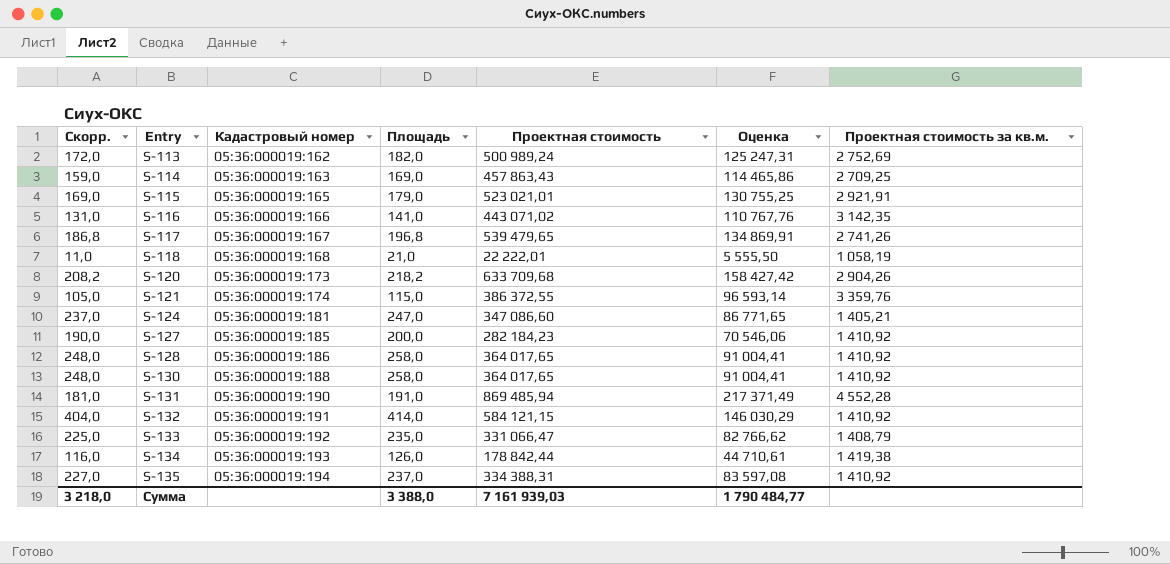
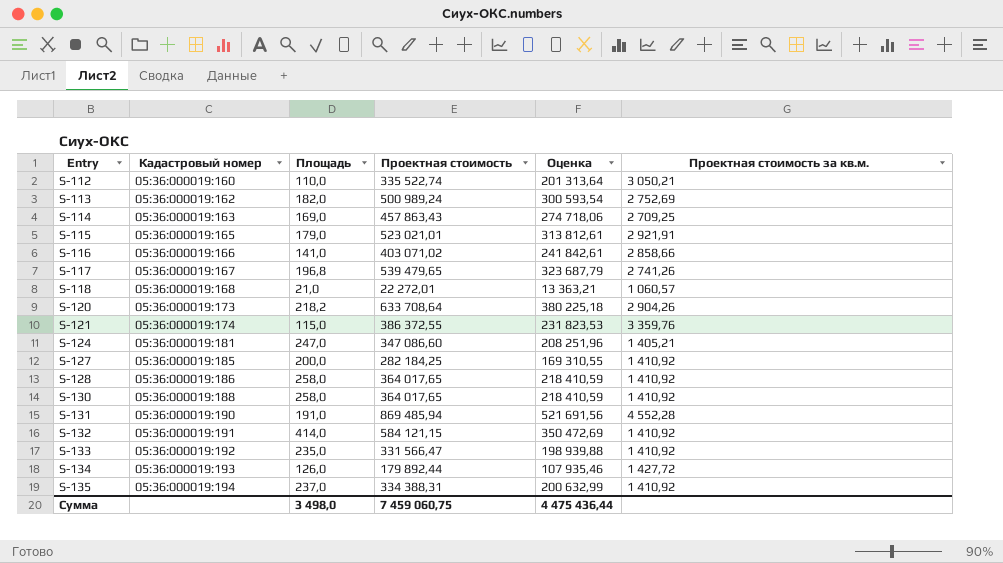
column Скорр. | formula: [Площадь] - 10 -> none
column Оценка | formula: [Проектная стоимость] * 0,25 -> [Проектная стоимость] * 0,6
row S-112: none -> 05:36:000019:160 | 110,0 | 335 522,74 | 201 313,64 | 3 050,21
S-116 | Проектная стоимость: 443 071,02 -> 403 071,02
S-116 | Проектная стоимость за кв.м.: 3 142,35 -> 2 858,66
S-118 | Проектная стоимость: 22 222,01 -> 22 272,01
S-118 | Проектная стоимость за кв.м.: 1 058,19 -> 1 060,57
S-120 | Проектная стоимость: 633 709,68 -> 633 708,64
S-127 | Проектная стоимость: 282 184,23 -> 282 184,25
S-133 | Проектная стоимость: 331 066,47 -> 331 566,47
S-133 | Проектная стоимость за кв.м.: 1 408,79 -> 1 410,92
S-134 | Проектная стоимость: 178 842,44 -> 179 892,44
S-134 | Проектная стоимость за кв.м.: 1 419,38 -> 1 427,72
Сумма | Площадь: 3 388,0 -> 3 498,0
Сумма | Проектная стоимость: 7 161 939,03 -> 7 459 060,75
Сумма | Оценка: 1 790 484,77 -> 4 475 436,44

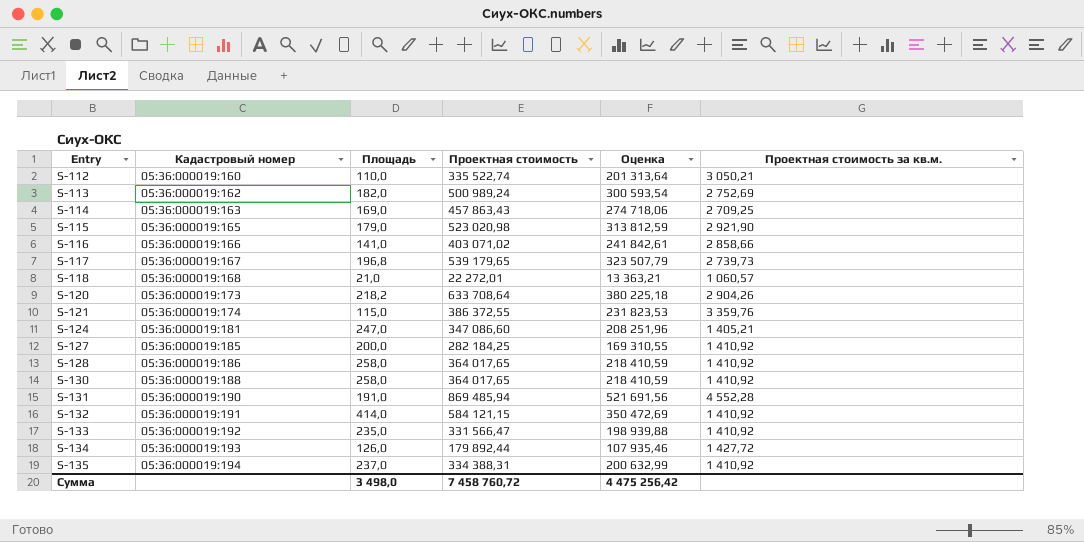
S-115 | Проектная стоимость: 523 021,01 -> 523 020,98
S-115 | Оценка: 313 812,61 -> 313 812,59
S-115 | Проектная стоимость за кв.м.: 2 921,91 -> 2 921,90
S-117 | Проектная стоимость: 539 479,65 -> 539 179,65
S-117 | Оценка: 323 687,79 -> 323 507,79
S-117 | Проектная стоимость за кв.м.: 2 741,26 -> 2 739,73
Сумма | Проектная стоимость: 7 459 060,75 -> 7 458 760,72
Сумма | Оценка: 4 475 436,44 -> 4 475 256,42

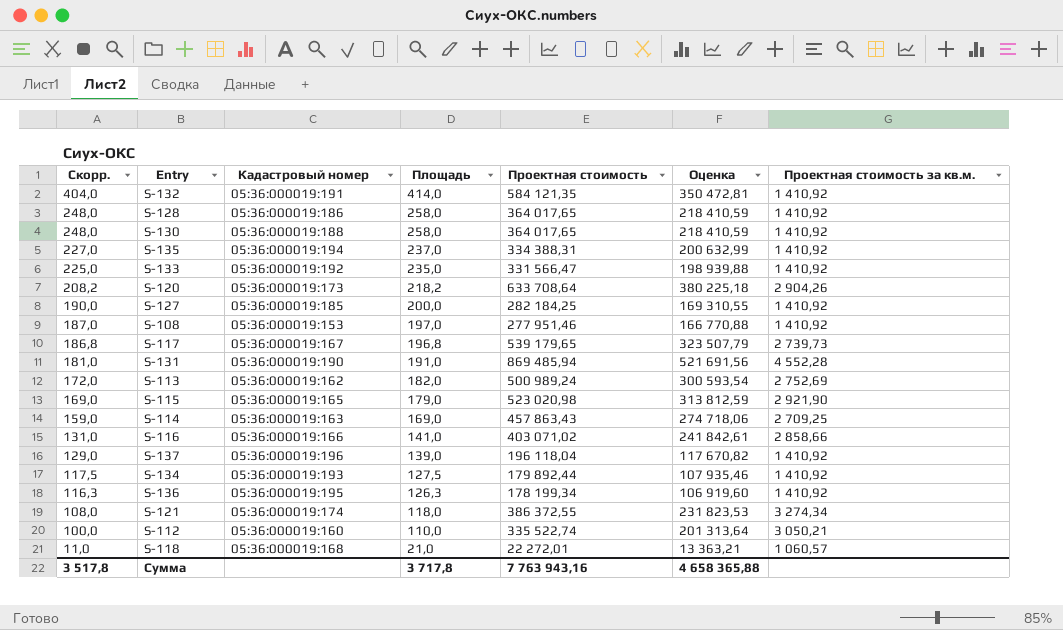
row order: Entry ascending -> Скорр. descending
column Скорр. | formula: none -> [Площадь] - 10
row S-124: 05:36:000019:181 | 247,0 | 347 086,60 | 208 251,96 | 1 405,21 -> none
S-132 | Проектная стоимость: 584 121,15 -> 584 121,35
S-132 | Оценка: 350 472,69 -> 350 472,81
row S-108: none -> 187,0 | 05:36:000019:153 | 197,0 | 277 951,46 | 166 770,88 | 1 410,92
row S-137: none -> 129,0 | 05:36:000019:196 | 139,0 | 196 118,04 | 117 670,82 | 1 410,92
S-134 | Площадь: 126,0 -> 127,5
S-134 | Проектная стоимость за кв.м.: 1 427,72 -> 1 410,92
row S-136: none -> 116,3 | 05:36:000019:195 | 126,3 | 178 199,34 | 106 919,60 | 1 410,92
S-121 | Площадь: 115,0 -> 118,0
S-121 | Проектная стоимость за кв.м.: 3 359,76 -> 3 274,34
Сумма | Площадь: 3 498,0 -> 3 717,8
Сумма | Проектная стоимость: 7 458 760,72 -> 7 763 943,16
Сумма | Оценка: 4 475 256,42 -> 4 658 365,88

